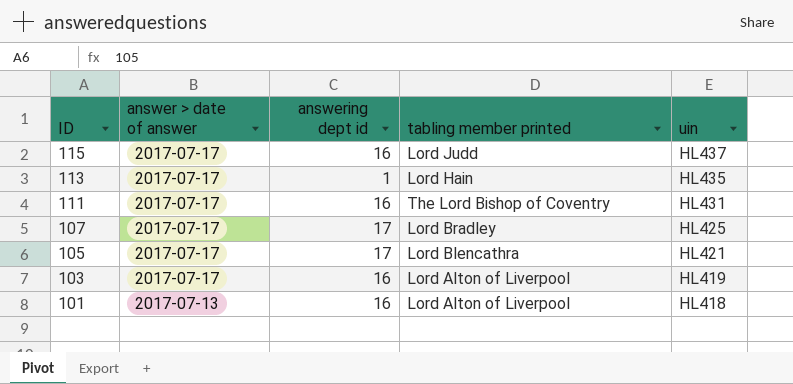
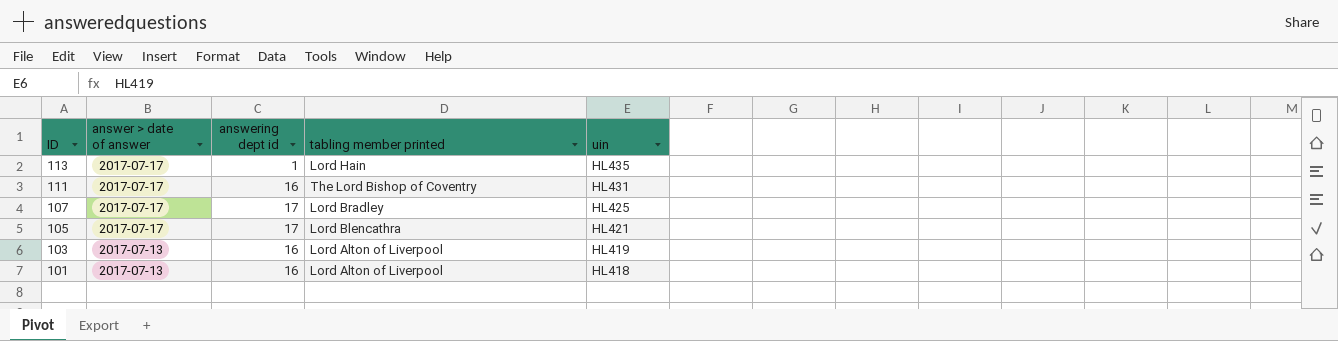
row 115: 2017-07-17 | 16 | Lord Judd | HL437 -> none
103 | answer > date of answer: 2017-07-17 -> 2017-07-13

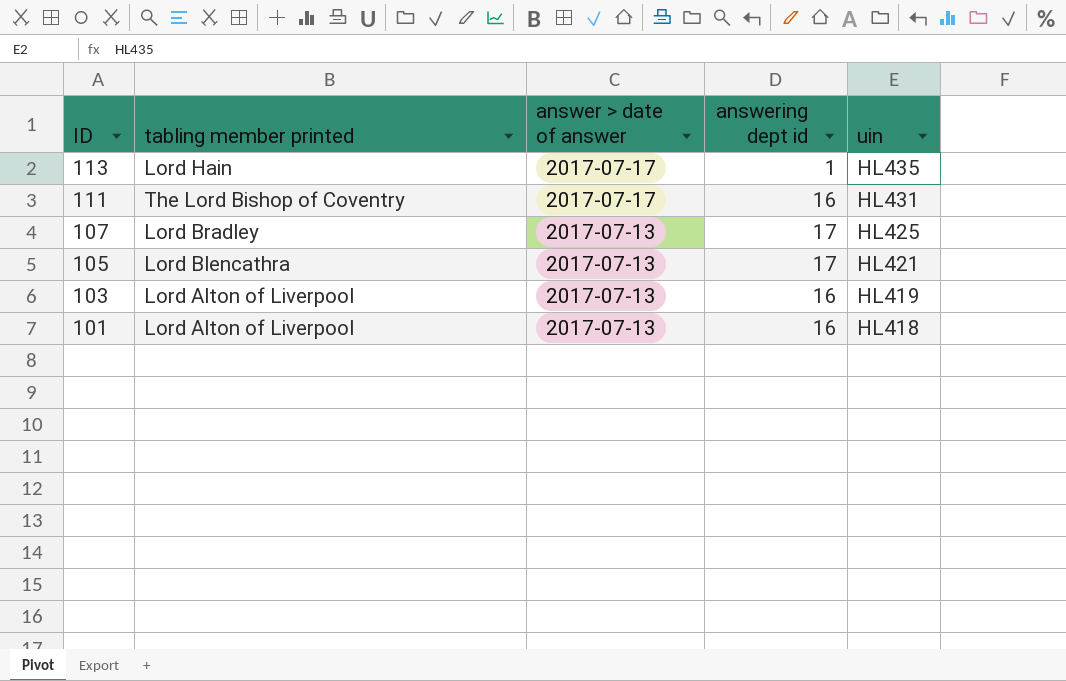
column tabling member printed | position: 4 -> 2
107 | answer > date of answer: 2017-07-17 -> 2017-07-13
105 | answer > date of answer: 2017-07-17 -> 2017-07-13

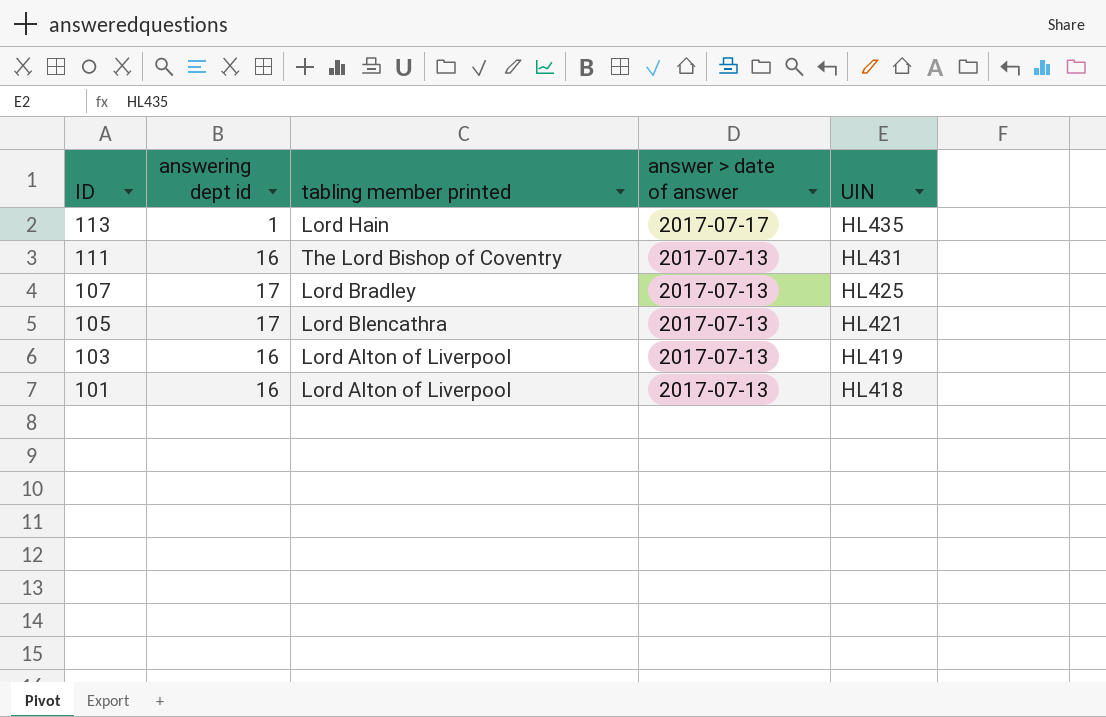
column answering dept id | position: 4 -> 2
column name: uin -> UIN
111 | answer > date of answer: 2017-07-17 -> 2017-07-13

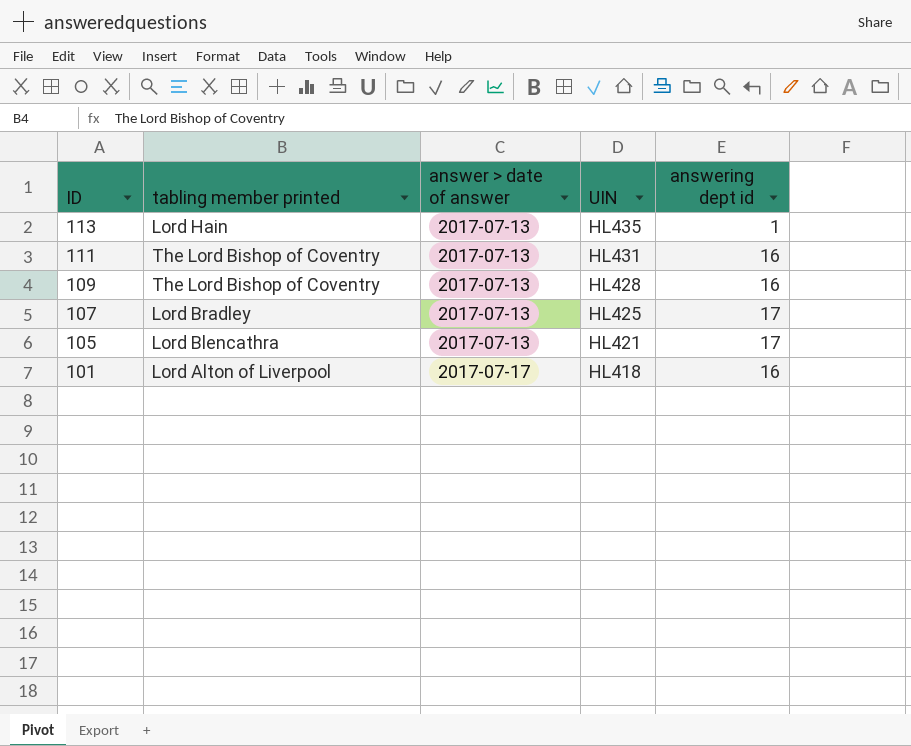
column answering dept id | position: 2 -> 5
row 103: 16 | Lord Alton of Liverpool | 2017-07-13 | HL419 -> none
113 | answer > date of answer: 2017-07-17 -> 2017-07-13
row 109: none -> The Lord Bishop of Coventry | 2017-07-13 | HL428 | 16
101 | answer > date of answer: 2017-07-13 -> 2017-07-17

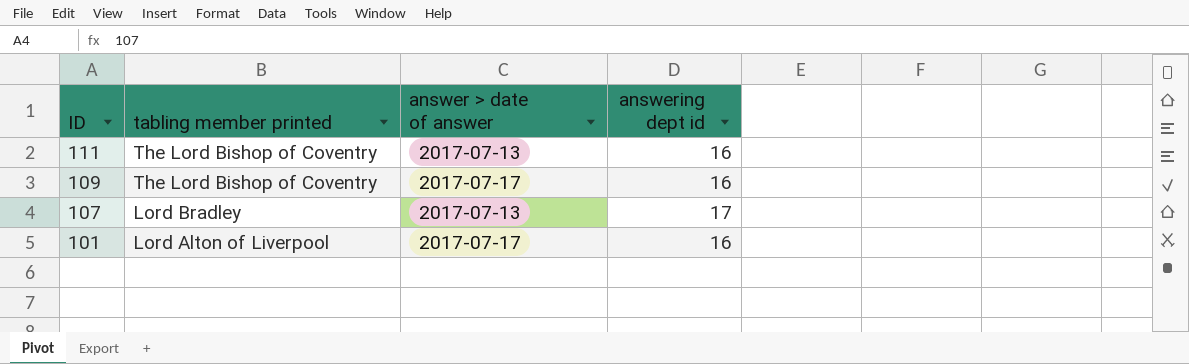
column UIN | position: 4 -> none
row 113: Lord Hain | 2017-07-13 | HL435 | 1 -> none
row 105: Lord Blencathra | 2017-07-13 | HL421 | 17 -> none
109 | answer > date of answer: 2017-07-13 -> 2017-07-17

